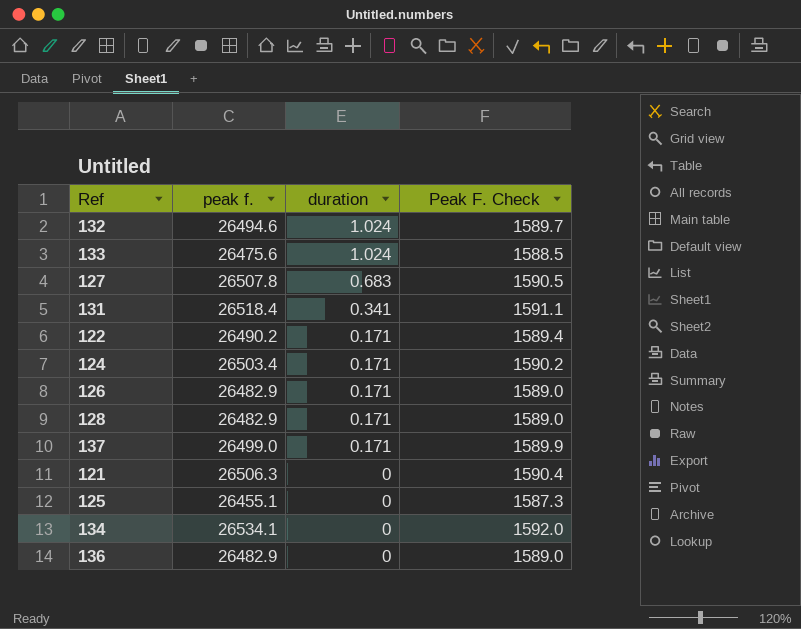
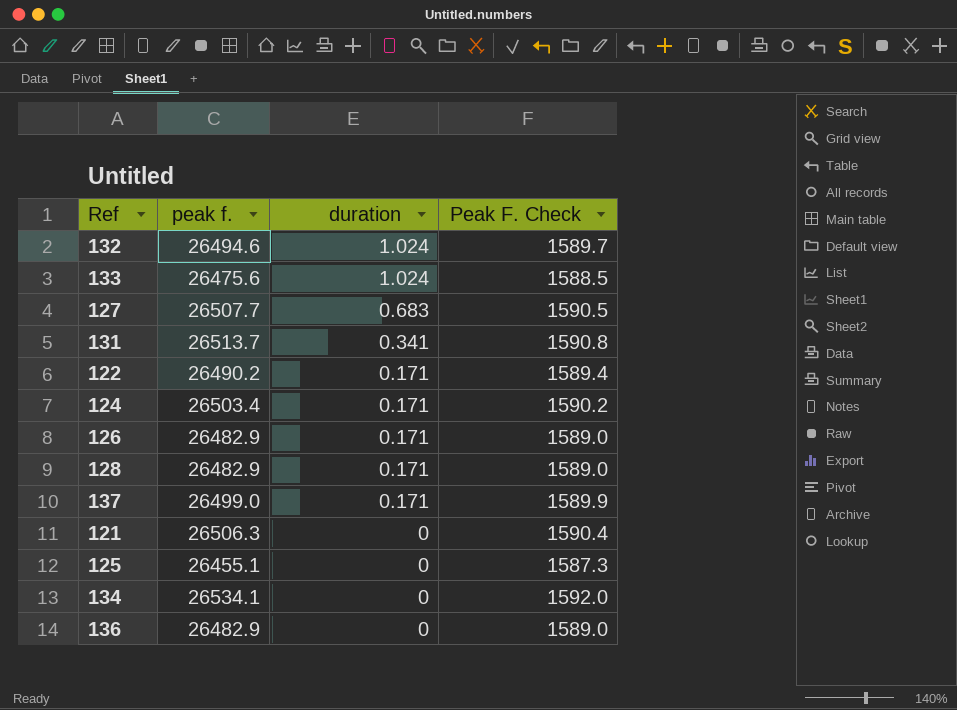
127 | peak f.: 26507.8 -> 26507.7
131 | peak f.: 26518.4 -> 26513.7
131 | Peak F. Check: 1591.1 -> 1590.8

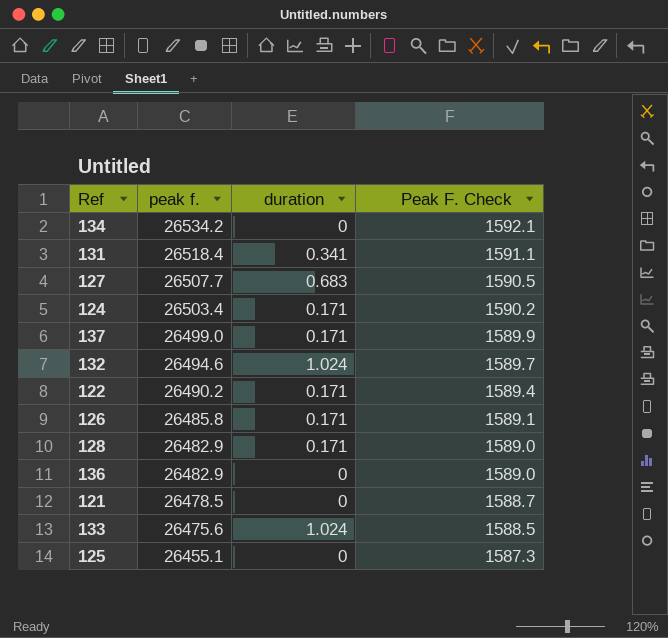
row order: duration descending -> peak f. descending
134 | peak f.: 26534.1 -> 26534.2
134 | Peak F. Check: 1592.0 -> 1592.1
131 | peak f.: 26513.7 -> 26518.4
131 | Peak F. Check: 1590.8 -> 1591.1
126 | peak f.: 26482.9 -> 26485.8
126 | Peak F. Check: 1589.0 -> 1589.1
121 | peak f.: 26506.3 -> 26478.5
121 | Peak F. Check: 1590.4 -> 1588.7

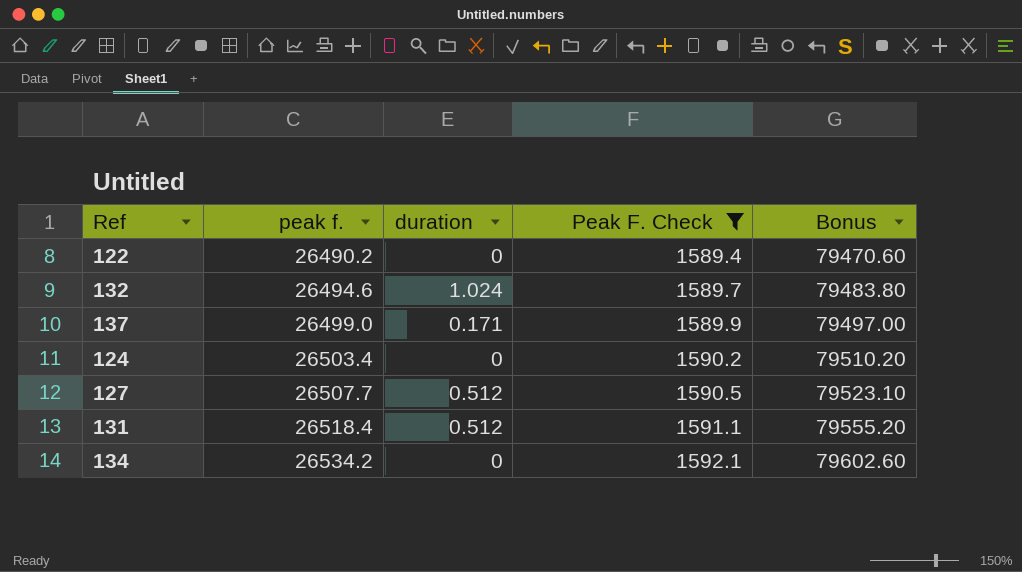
filter: none -> Peak F. Check >= 1589.4
row order: peak f. descending -> peak f. ascending
column Bonus | formula: none -> [peak f.] * 3
122 | duration: 0.171 -> 0
124 | duration: 0.171 -> 0
127 | duration: 0.683 -> 0.512
131 | duration: 0.341 -> 0.512

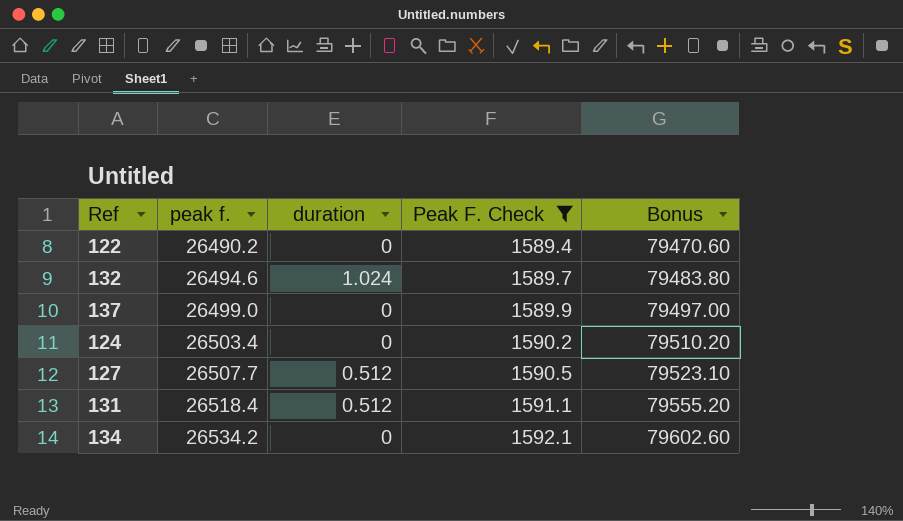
137 | duration: 0.171 -> 0

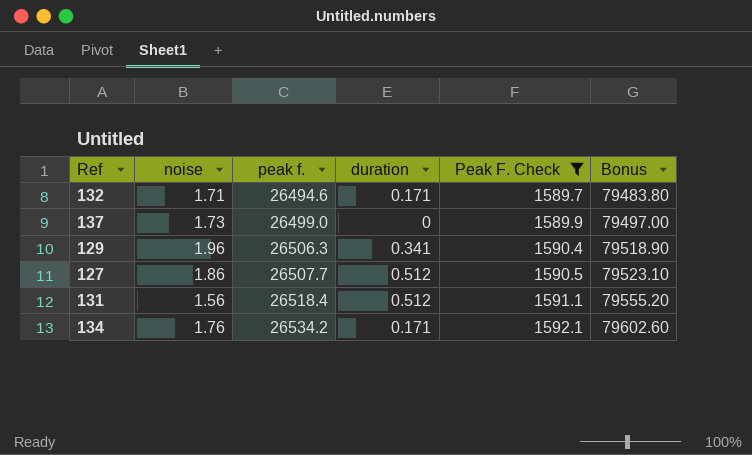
column noise | position: none -> 2
row 122: 26490.2 | 0 | 1589.4 | 79470.60 -> none
row 124: 26503.4 | 0 | 1590.2 | 79510.20 -> none
132 | duration: 1.024 -> 0.171
row 129: none -> 1.96 | 26506.3 | 0.341 | 1590.4 | 79518.90
134 | duration: 0 -> 0.171

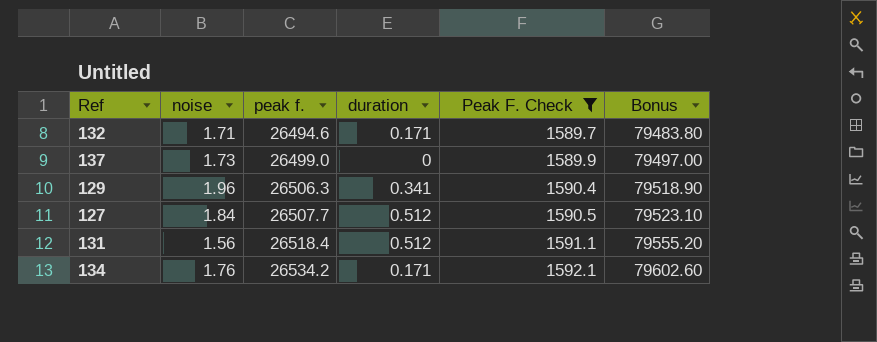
127 | noise: 1.86 -> 1.84

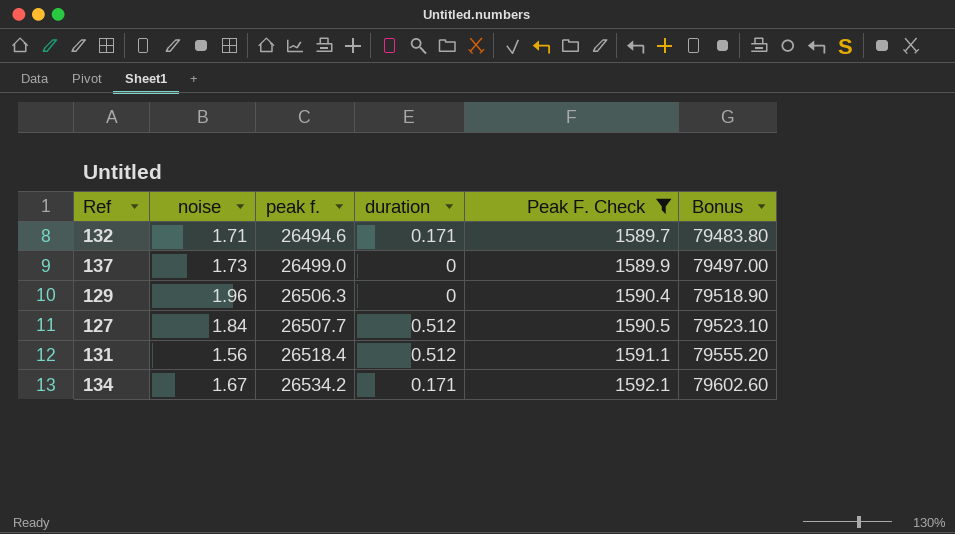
129 | duration: 0.341 -> 0
134 | noise: 1.76 -> 1.67

